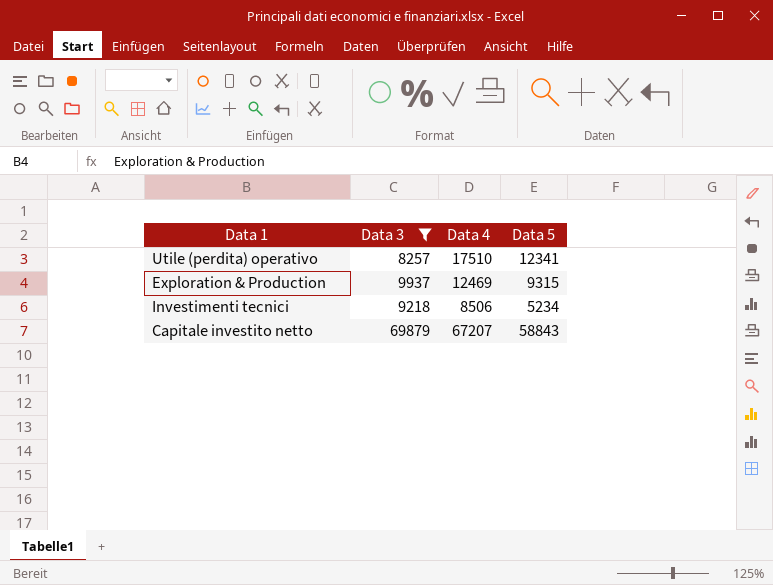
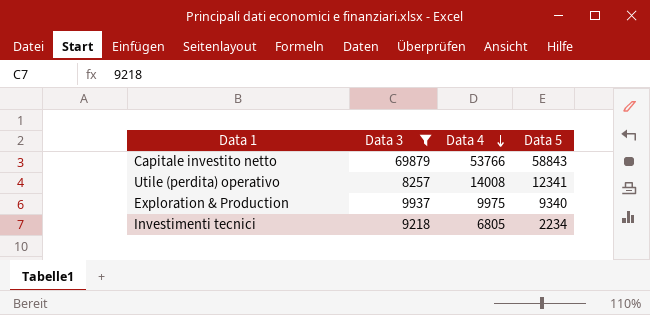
row order: none -> Data 4 descending
Capitale investito netto | Data 4: 67207 -> 53766
Utile (perdita) operativo | Data 4: 17510 -> 14008
Exploration & Production | Data 4: 12469 -> 9975
Exploration & Production | Data 5: 9315 -> 9340
Investimenti tecnici | Data 4: 8506 -> 6805
Investimenti tecnici | Data 5: 5234 -> 2234

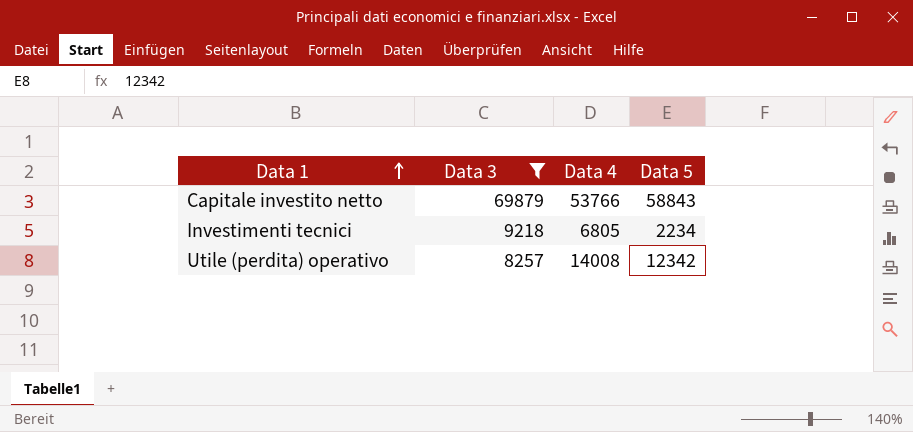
row order: Data 4 descending -> Data 1 ascending
row Exploration & Production: 9937 | 9975 | 9340 -> none
Utile (perdita) operativo | Data 5: 12341 -> 12342

